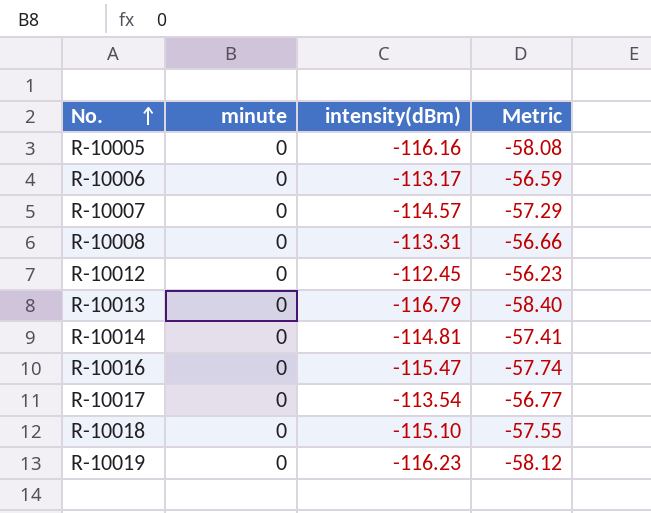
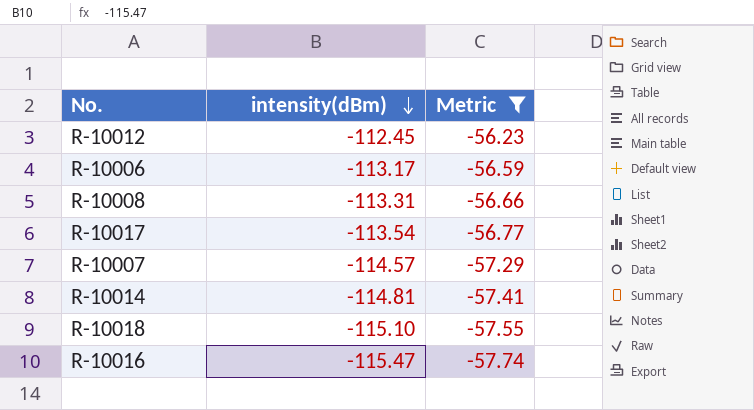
filter: none -> Metric >= -57.74
row order: No. ascending -> intensity(dBm) descending
column minute | position: 2 -> none

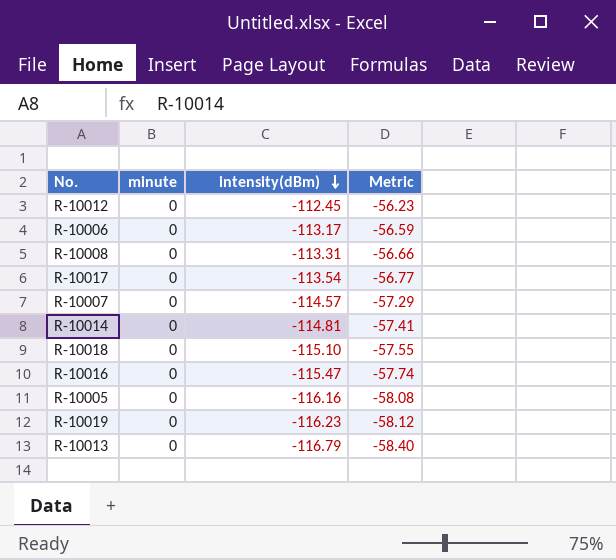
filter: Metric >= -57.74 -> none
column minute | position: none -> 2

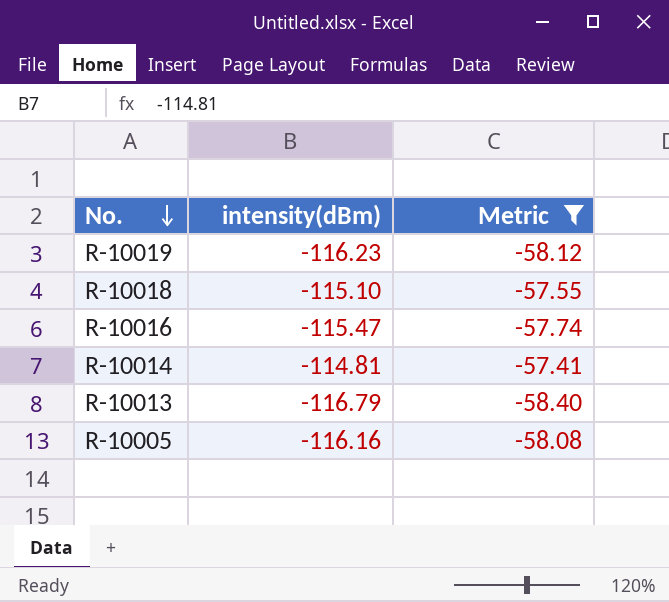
filter: none -> Metric <= -57.41
row order: intensity(dBm) descending -> No. descending
column minute | position: 2 -> none

